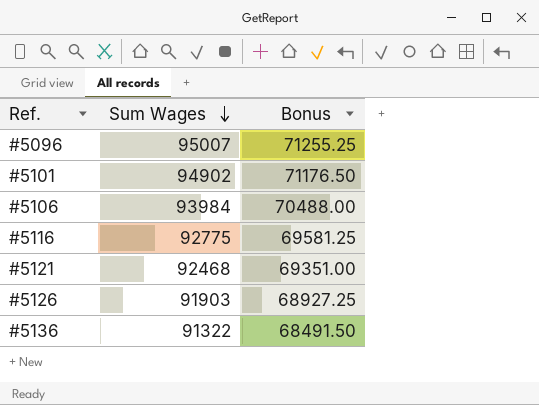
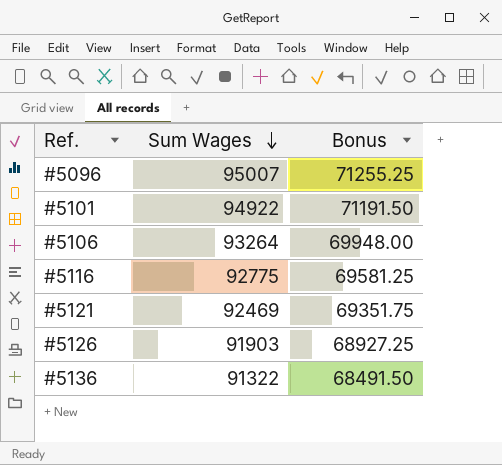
#5101 | Sum Wages: 94902 -> 94922
#5101 | Bonus: 71176.50 -> 71191.50
#5106 | Sum Wages: 93984 -> 93264
#5106 | Bonus: 70488.00 -> 69948.00
#5121 | Sum Wages: 92468 -> 92469
#5121 | Bonus: 69351.00 -> 69351.75

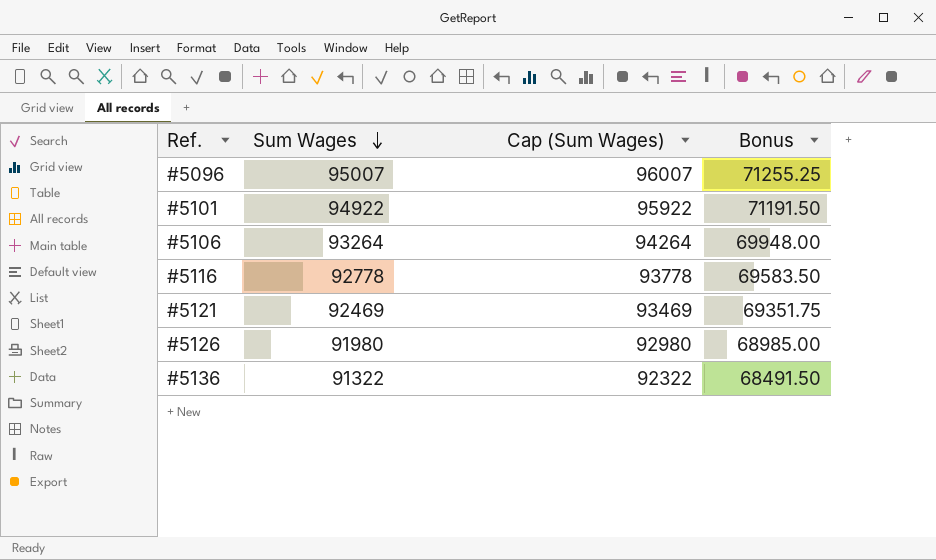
column Cap (Sum Wages) | formula: none -> [Sum Wages] + 1000
#5116 | Sum Wages: 92775 -> 92778
#5116 | Bonus: 69581.25 -> 69583.50
#5126 | Sum Wages: 91903 -> 91980
#5126 | Bonus: 68927.25 -> 68985.00

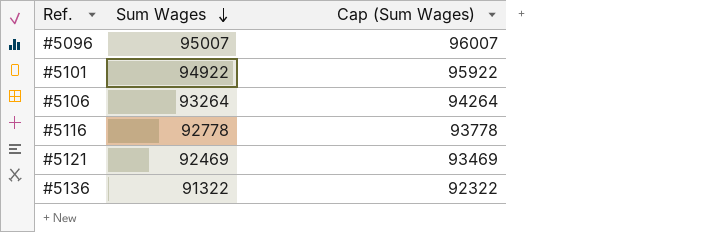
column Bonus | formula: [Sum Wages] * 0.75 -> none
row #5126: 91980 | 92980 | 68985.00 -> none

